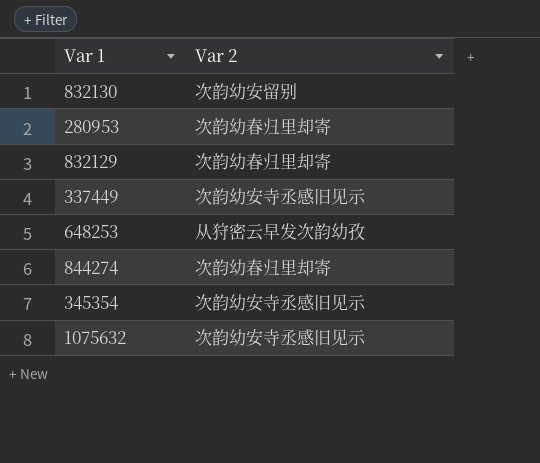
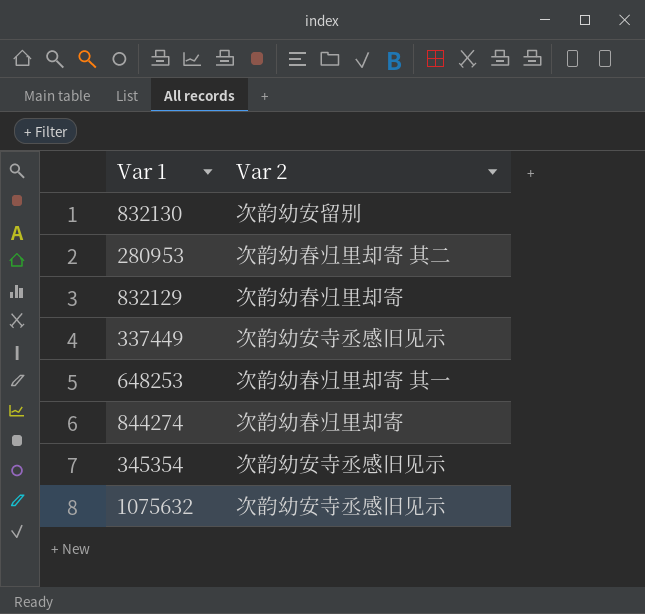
280953 | Var 2: 次韵幼春归里却寄 -> 次韵幼春归里却寄 其二
648253 | Var 2: 从狩密云早发次韵幼孜 -> 次韵幼春归里却寄 其一

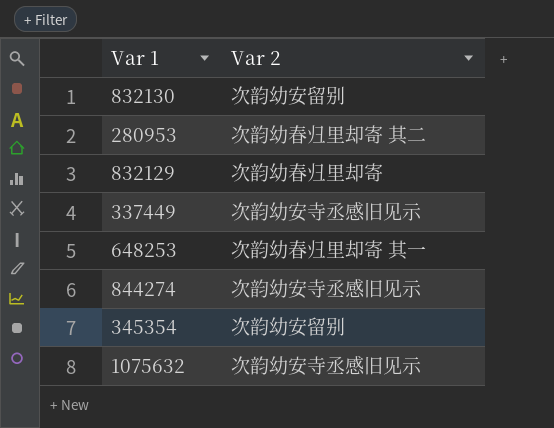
844274 | Var 2: 次韵幼春归里却寄 -> 次韵幼安寺丞感旧见示
345354 | Var 2: 次韵幼安寺丞感旧见示 -> 次韵幼安留别

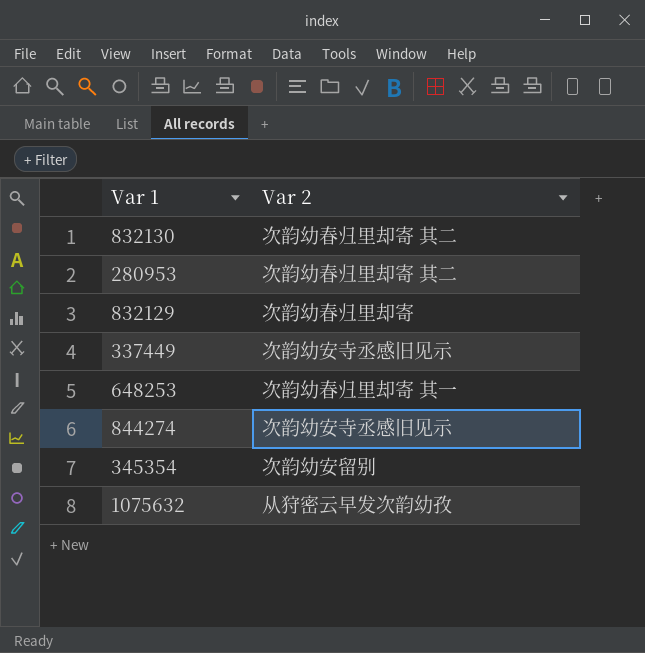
832130 | Var 2: 次韵幼安留别 -> 次韵幼春归里却寄 其二
1075632 | Var 2: 次韵幼安寺丞感旧见示 -> 从狩密云早发次韵幼孜

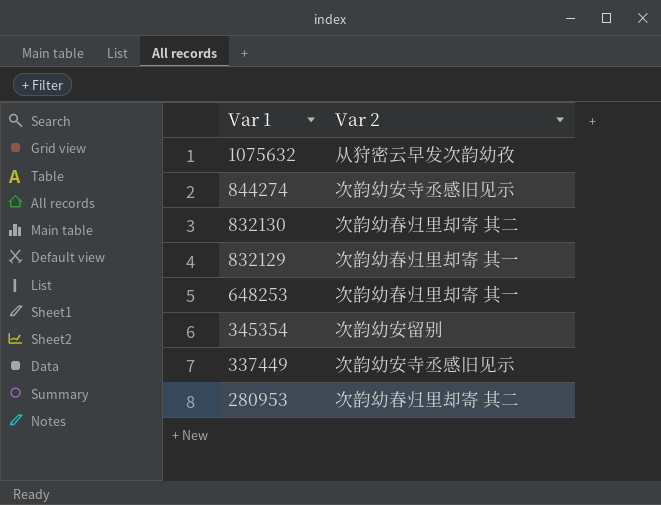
row order: none -> Var 1 descending
832129 | Var 2: 次韵幼春归里却寄 -> 次韵幼春归里却寄 其一

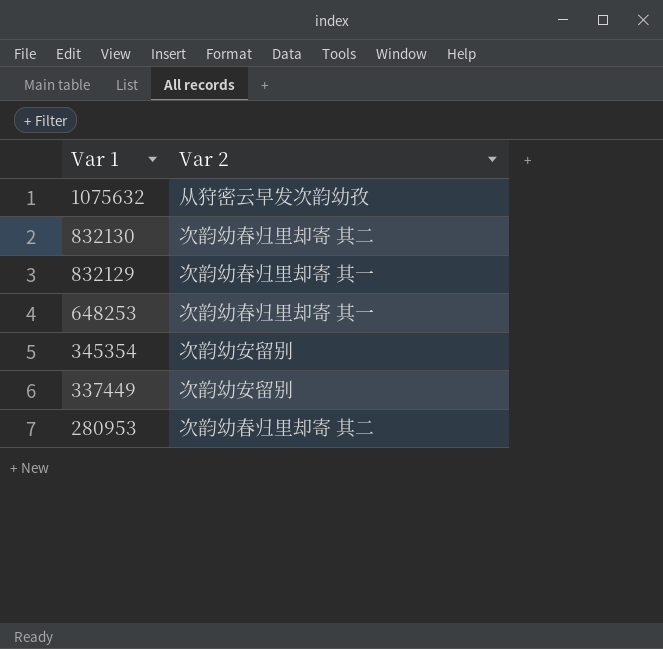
row 844274: 次韵幼安寺丞感旧见示 -> none
337449 | Var 2: 次韵幼安寺丞感旧见示 -> 次韵幼安留别

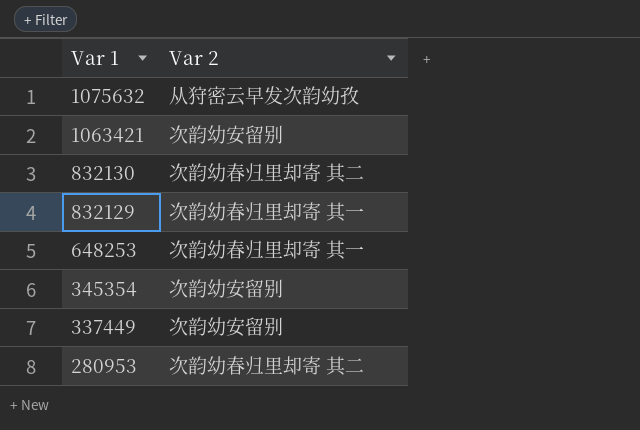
row 1063421: none -> 次韵幼安留别

